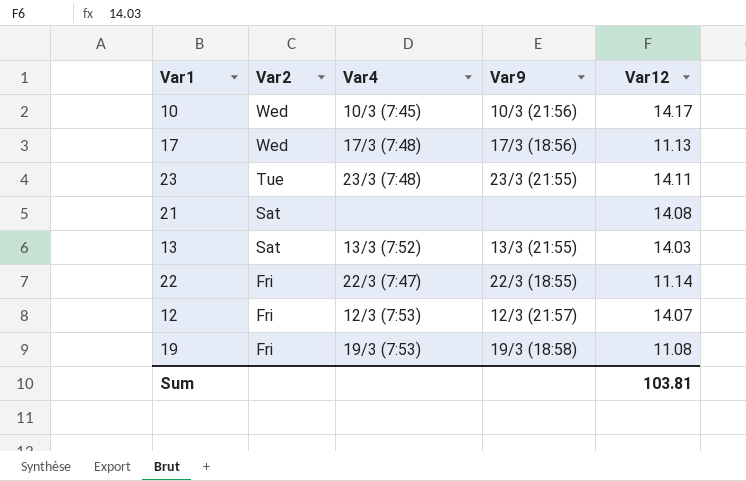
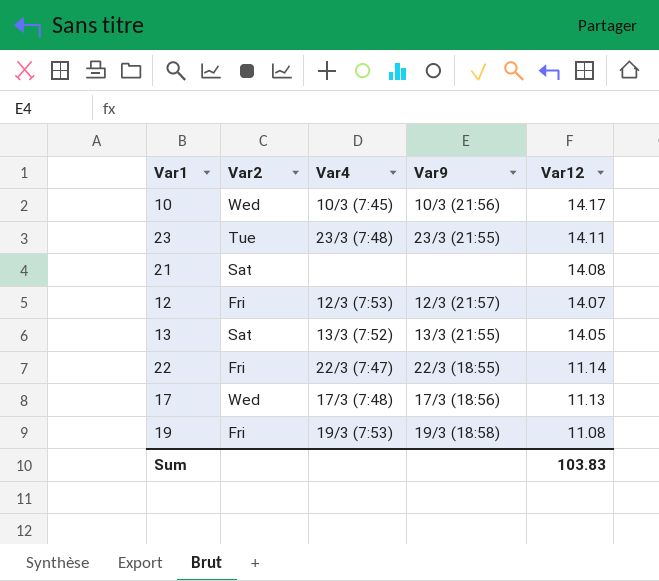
row order: Var2 descending -> Var12 descending
13 | Var12: 14.03 -> 14.05
Sum | Var12: 103.81 -> 103.83

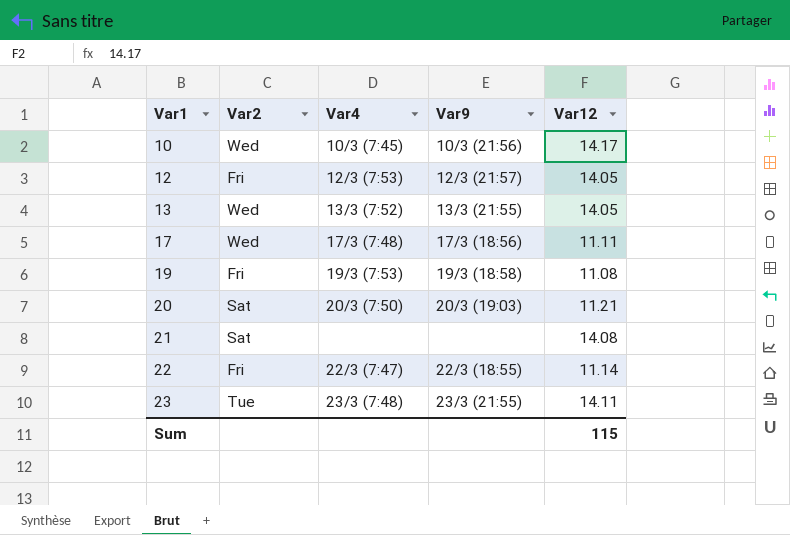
row order: Var12 descending -> Var1 ascending
12 | Var12: 14.07 -> 14.05
13 | Var2: Sat -> Wed
17 | Var12: 11.13 -> 11.11
row 20: none -> Sat | 20/3 (7:50) | 20/3 (19:03) | 11.21
Sum | Var12: 103.83 -> 115

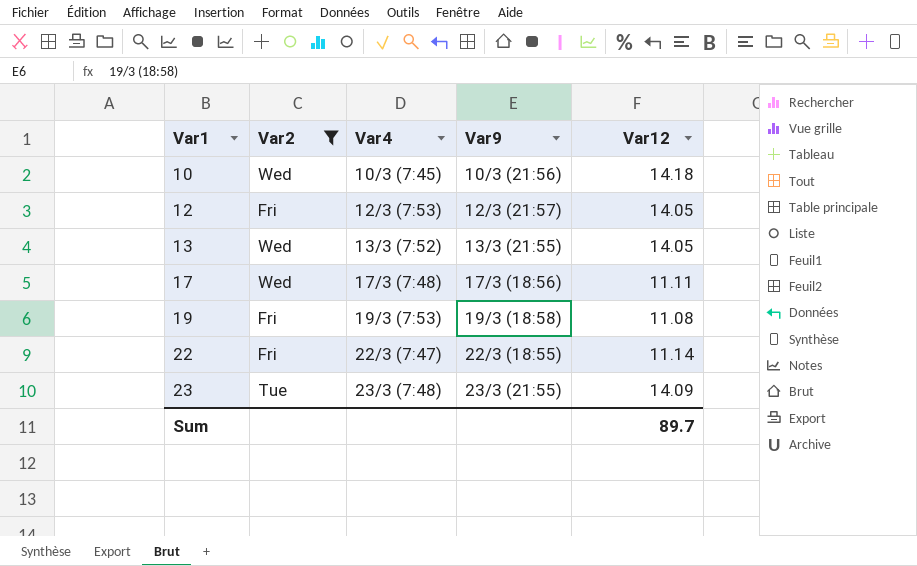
filter: none -> Var2 != Sat
10 | Var12: 14.17 -> 14.18
23 | Var12: 14.11 -> 14.09
Sum | Var12: 115 -> 89.7

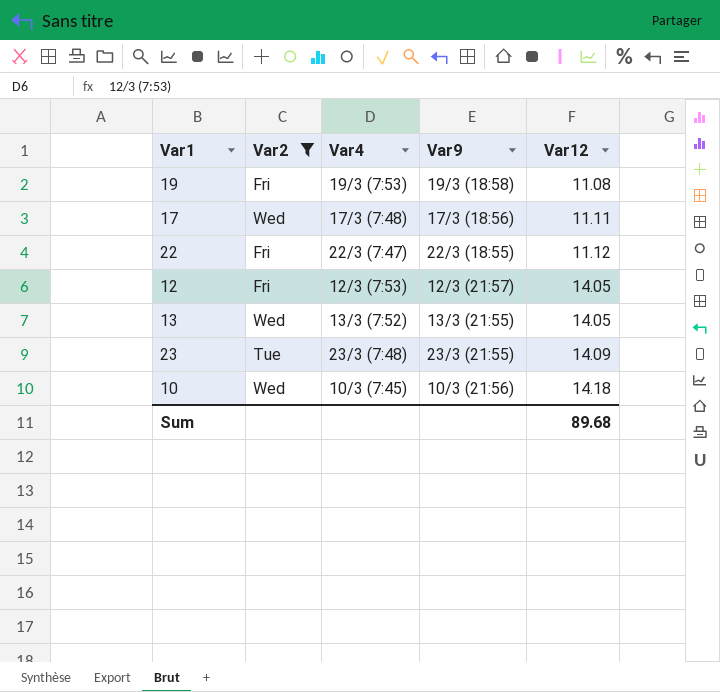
row order: Var1 ascending -> Var12 ascending
22 | Var12: 11.14 -> 11.12
Sum | Var12: 89.7 -> 89.68

